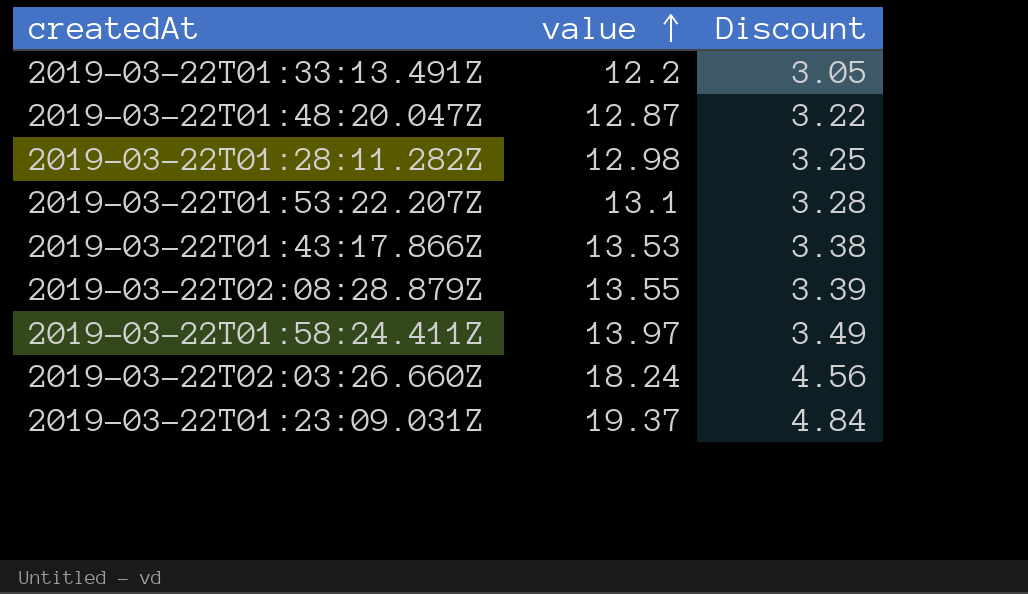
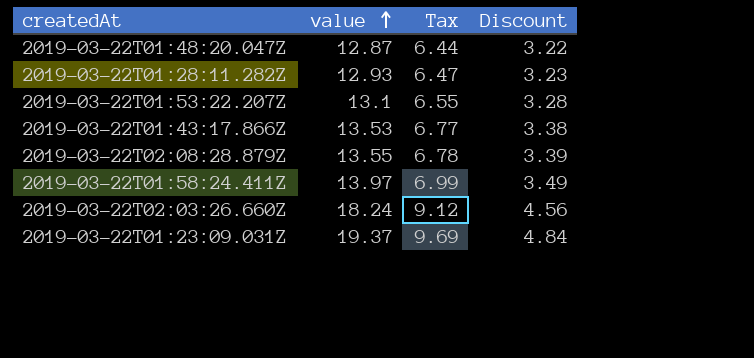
column Tax | formula: none -> [value] * 0.5
row 2019-03-22T01:33:13.491Z: 12.2 | 3.05 -> none
2019-03-22T01:28:11.282Z | value: 12.98 -> 12.93
2019-03-22T01:28:11.282Z | Discount: 3.25 -> 3.23

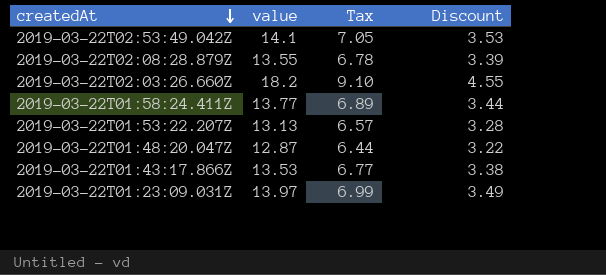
row order: value ascending -> createdAt descending
row 2019-03-22T01:28:11.282Z: 12.93 | 6.47 | 3.23 -> none
row 2019-03-22T02:53:49.042Z: none -> 14.1 | 7.05 | 3.53
2019-03-22T02:03:26.660Z | value: 18.24 -> 18.2
2019-03-22T02:03:26.660Z | Tax: 9.12 -> 9.10
2019-03-22T02:03:26.660Z | Discount: 4.56 -> 4.55
2019-03-22T01:58:24.411Z | value: 13.97 -> 13.77
2019-03-22T01:58:24.411Z | Tax: 6.99 -> 6.89
2019-03-22T01:58:24.411Z | Discount: 3.49 -> 3.44
2019-03-22T01:53:22.207Z | value: 13.1 -> 13.13
2019-03-22T01:53:22.207Z | Tax: 6.55 -> 6.57
2019-03-22T01:23:09.031Z | value: 19.37 -> 13.97
2019-03-22T01:23:09.031Z | Tax: 9.69 -> 6.99
2019-03-22T01:23:09.031Z | Discount: 4.84 -> 3.49

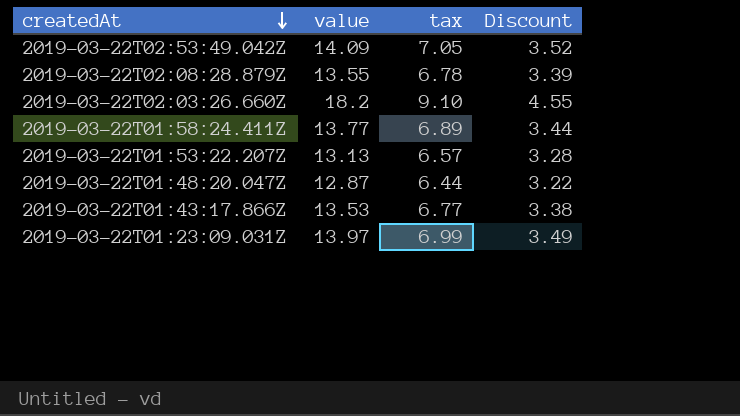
column name: Tax -> tax
2019-03-22T02:53:49.042Z | value: 14.1 -> 14.09
2019-03-22T02:53:49.042Z | Discount: 3.53 -> 3.52

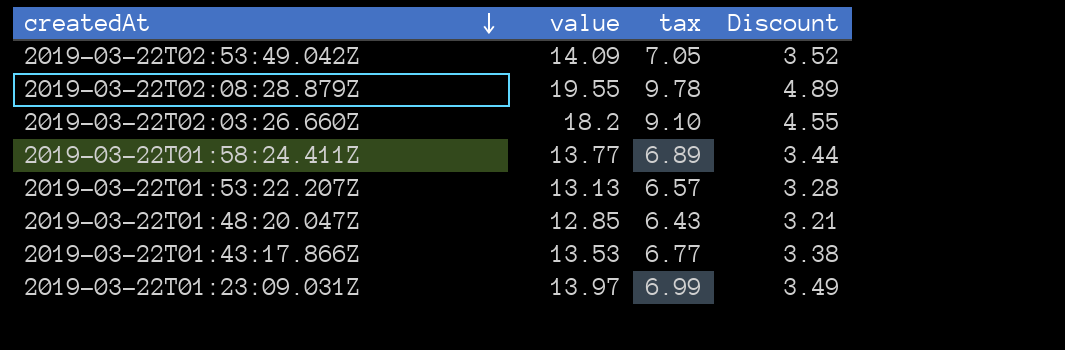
2019-03-22T02:08:28.879Z | value: 13.55 -> 19.55
2019-03-22T02:08:28.879Z | tax: 6.78 -> 9.78
2019-03-22T02:08:28.879Z | Discount: 3.39 -> 4.89
2019-03-22T01:48:20.047Z | value: 12.87 -> 12.85
2019-03-22T01:48:20.047Z | tax: 6.44 -> 6.43
2019-03-22T01:48:20.047Z | Discount: 3.22 -> 3.21

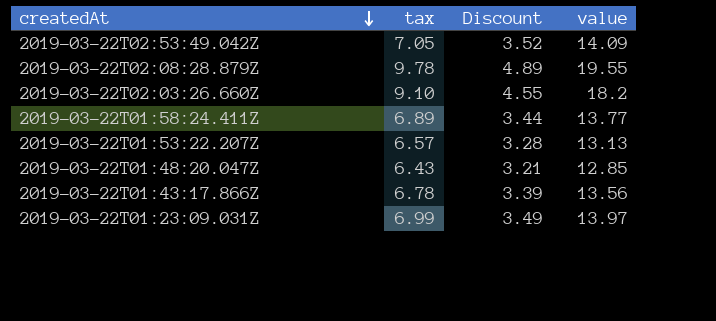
column value | position: 2 -> 4
2019-03-22T01:43:17.866Z | tax: 6.77 -> 6.78
2019-03-22T01:43:17.866Z | Discount: 3.38 -> 3.39
2019-03-22T01:43:17.866Z | value: 13.53 -> 13.56

